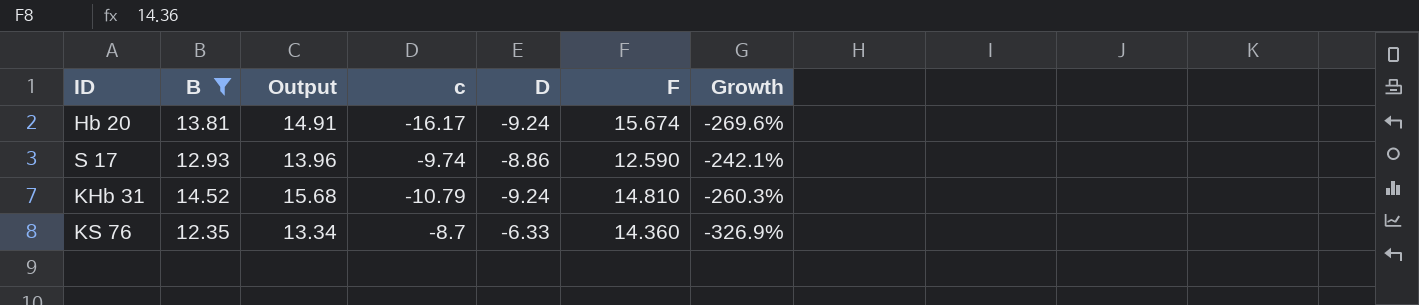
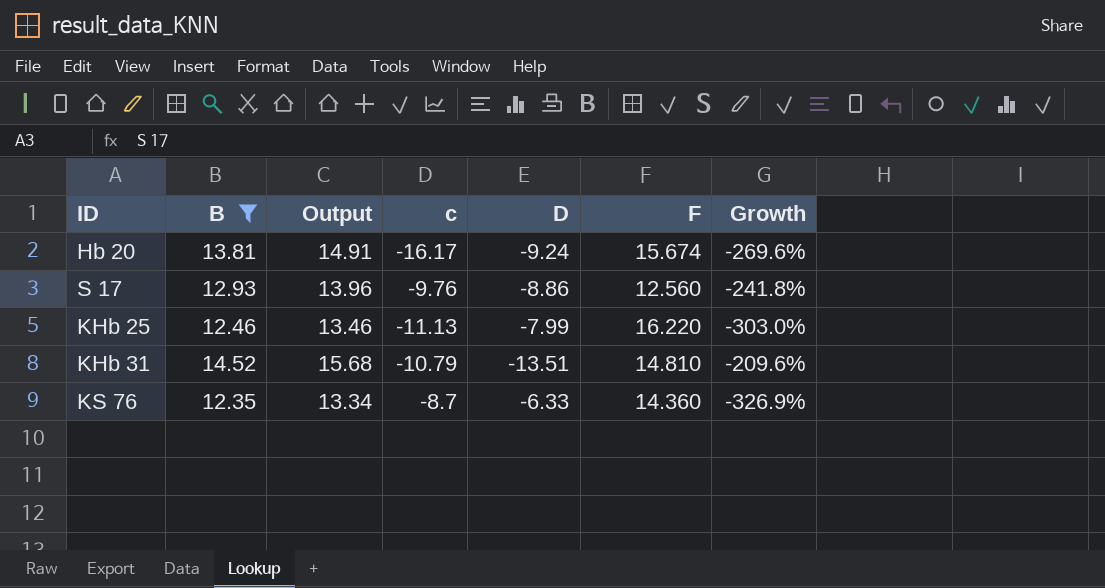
S 17 | c: -9.74 -> -9.76
S 17 | F: 12.590 -> 12.560
S 17 | Growth: -242.1% -> -241.8%
row KHb 25: none -> 12.46 | 13.46 | -11.13 | -7.99 | 16.220 | -303.0%
KHb 31 | D: -9.24 -> -13.51
KHb 31 | Growth: -260.3% -> -209.6%

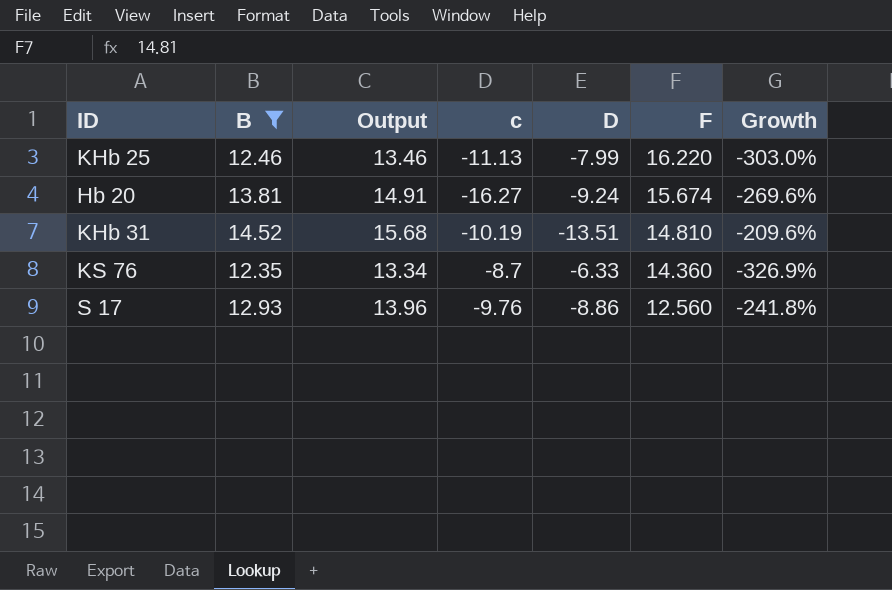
row order: none -> F descending
Hb 20 | c: -16.17 -> -16.27
KHb 31 | c: -10.79 -> -10.19

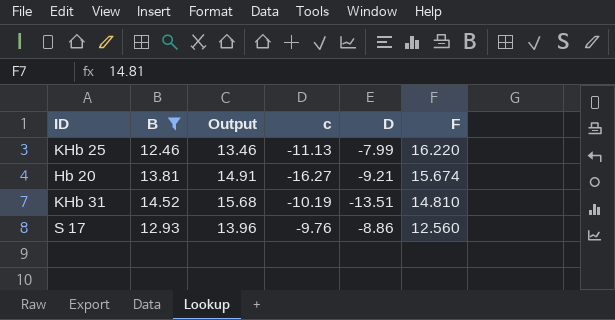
column Growth | formula: ([F] - [D]) / [D] -> none
row KS 76: 12.35 | 13.34 | -8.7 | -6.33 | 14.360 | -326.9% -> none
Hb 20 | D: -9.24 -> -9.21

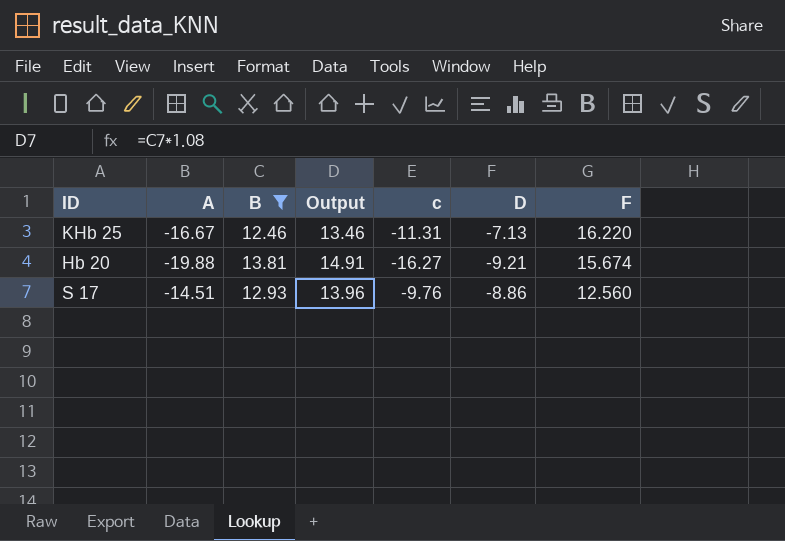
column A | position: none -> 2
row KHb 31: 14.52 | 15.68 | -10.19 | -13.51 | 14.810 -> none
KHb 25 | c: -11.13 -> -11.31
KHb 25 | D: -7.99 -> -7.13

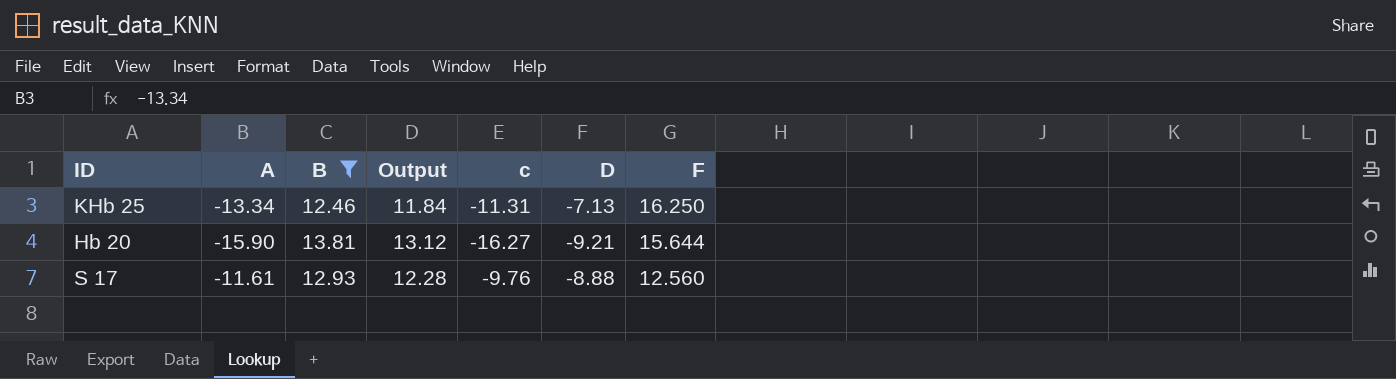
column Output | formula: [B] * 1.08 -> [B] * 0.95
KHb 25 | A: -16.67 -> -13.34
KHb 25 | F: 16.220 -> 16.250
Hb 20 | A: -19.88 -> -15.90
Hb 20 | F: 15.674 -> 15.644
S 17 | A: -14.51 -> -11.61
S 17 | D: -8.86 -> -8.88

